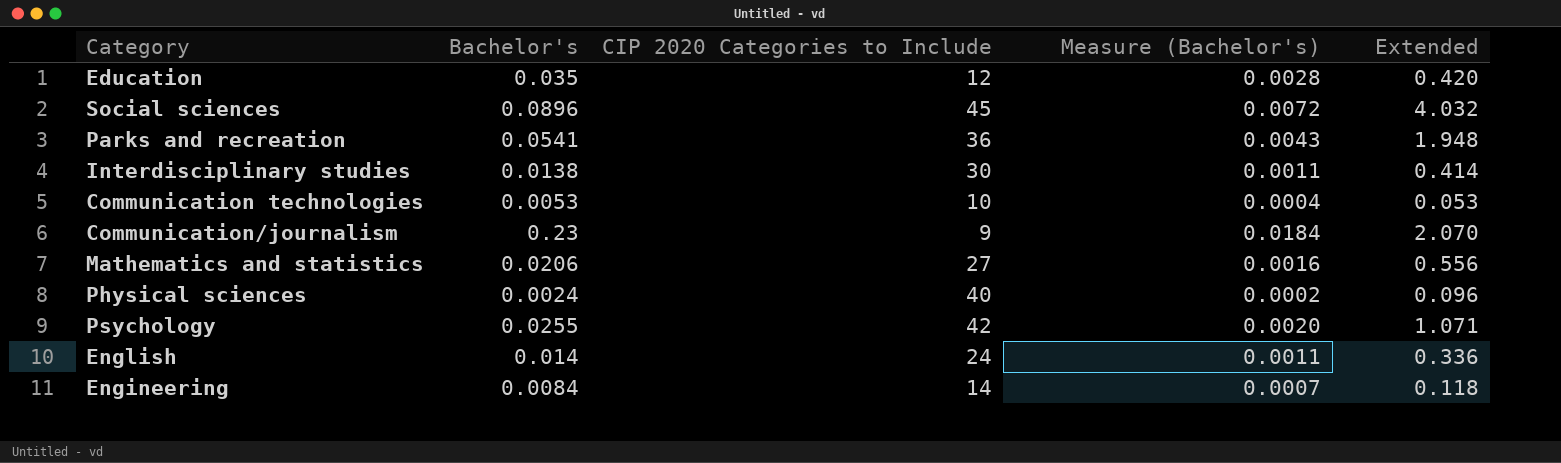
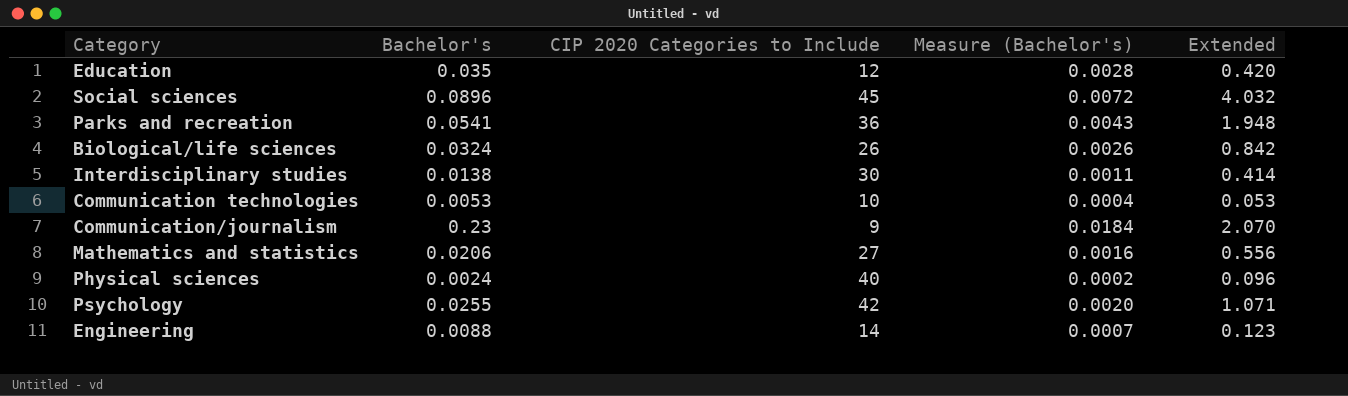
row English: 0.014 | 24 | 0.0011 | 0.336 -> none
row Biological/life sciences: none -> 0.0324 | 26 | 0.0026 | 0.842
Engineering | Bachelor's: 0.0084 -> 0.0088
Engineering | Extended: 0.118 -> 0.123

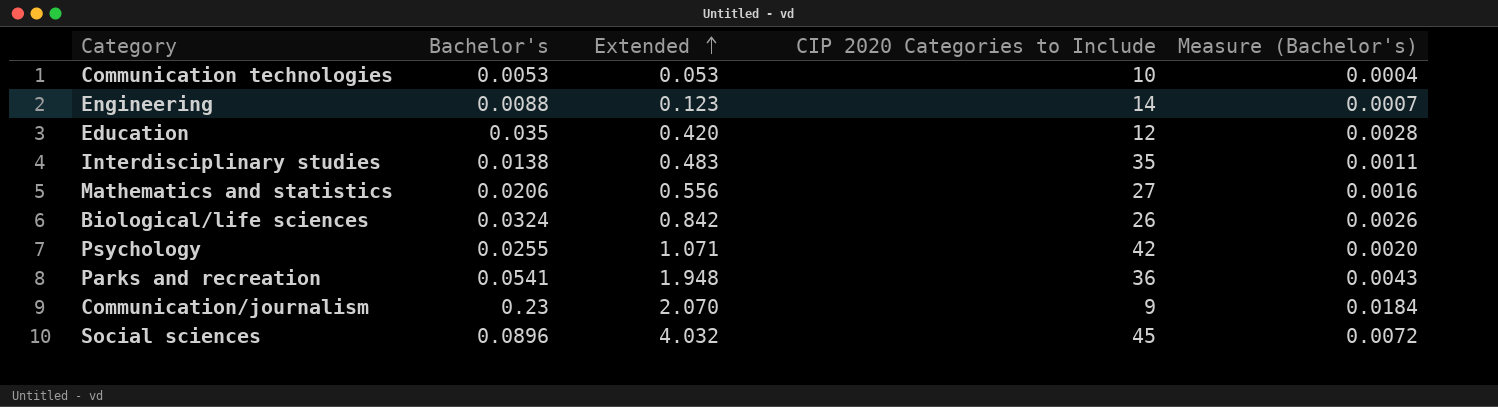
row order: none -> Extended ascending
column Extended | position: 5 -> 3
row Physical sciences: 0.0024 | 40 | 0.0002 | 0.096 -> none
Interdisciplinary studies | Extended: 0.414 -> 0.483
Interdisciplinary studies | CIP 2020 Categories to Include: 30 -> 35

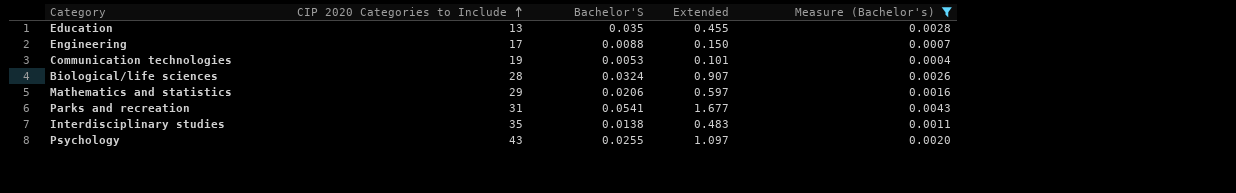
filter: none -> Measure (Bachelor's) <= 0.0043
row order: Extended ascending -> CIP 2020 Categories to Include ascending
column CIP 2020 Categories to Include | position: 4 -> 2
column name: Bachelor's -> Bachelor'S
Education | CIP 2020 Categories to Include: 12 -> 13
Education | Extended: 0.420 -> 0.455
Engineering | CIP 2020 Categories to Include: 14 -> 17
Engineering | Extended: 0.123 -> 0.150
Communication technologies | CIP 2020 Categories to Include: 10 -> 19
Communication technologies | Extended: 0.053 -> 0.101
Biological/life sciences | CIP 2020 Categories to Include: 26 -> 28
Biological/life sciences | Extended: 0.842 -> 0.907
Mathematics and statistics | CIP 2020 Categories to Include: 27 -> 29
Mathematics and statistics | Extended: 0.556 -> 0.597
Parks and recreation | CIP 2020 Categories to Include: 36 -> 31
Parks and recreation | Extended: 1.948 -> 1.677
Psychology | CIP 2020 Categories to Include: 42 -> 43
Psychology | Extended: 1.071 -> 1.097

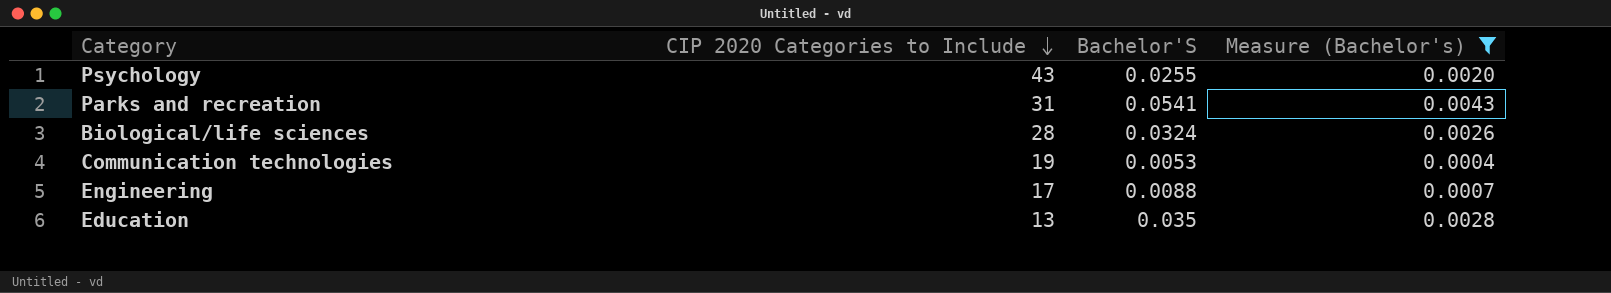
row order: CIP 2020 Categories to Include ascending -> CIP 2020 Categories to Include descending
column Extended | formula: [CIP 2020 Categories to Include] * [Bachelor'S] -> none
row Mathematics and statistics: 29 | 0.0206 | 0.597 | 0.0016 -> none
row Interdisciplinary studies: 35 | 0.0138 | 0.483 | 0.0011 -> none

